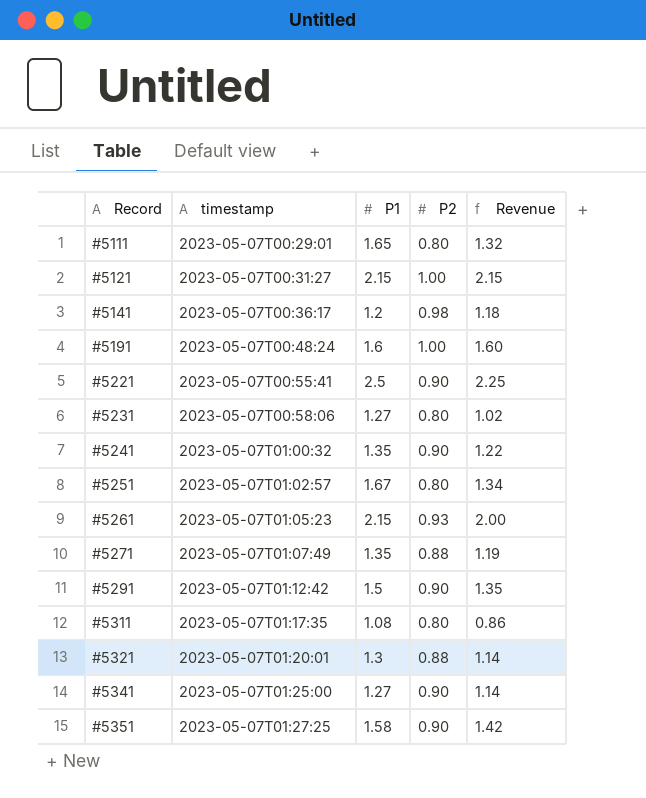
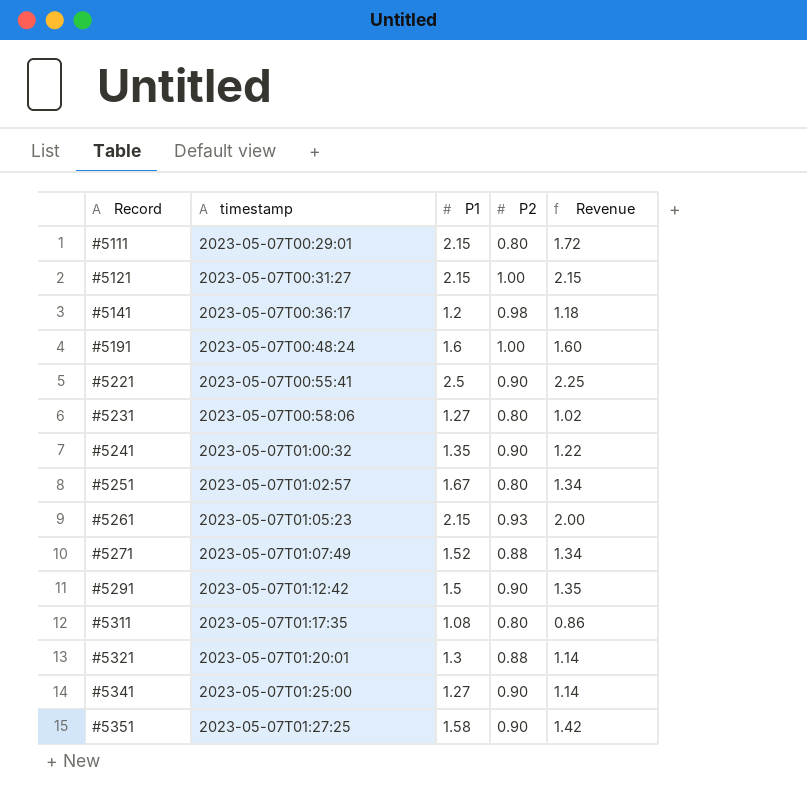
#5111 | P1: 1.65 -> 2.15
#5111 | Revenue: 1.32 -> 1.72
#5271 | P1: 1.35 -> 1.52
#5271 | Revenue: 1.19 -> 1.34

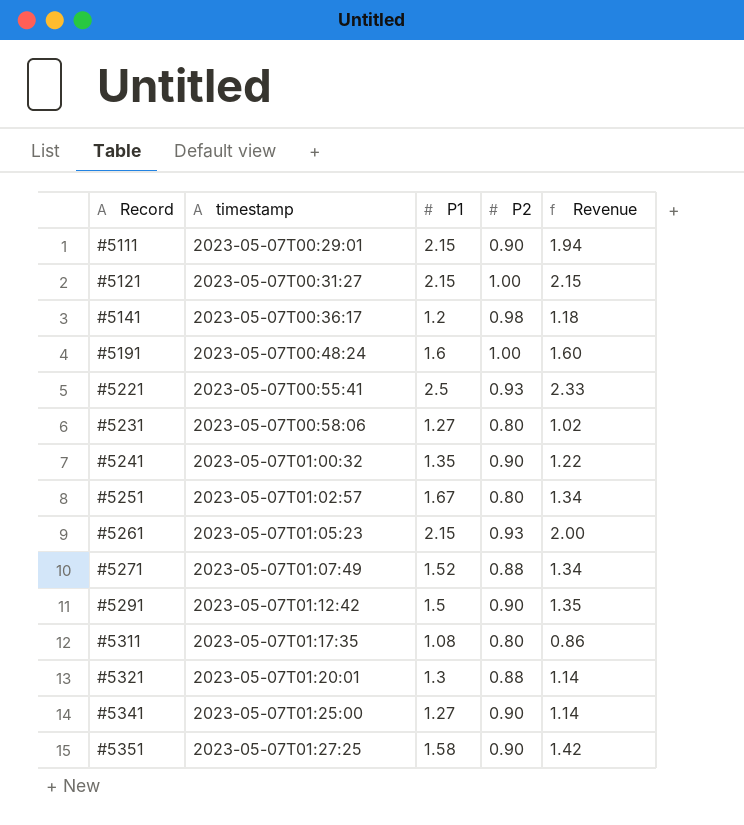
#5111 | P2: 0.80 -> 0.90
#5111 | Revenue: 1.72 -> 1.94
#5221 | P2: 0.90 -> 0.93
#5221 | Revenue: 2.25 -> 2.33

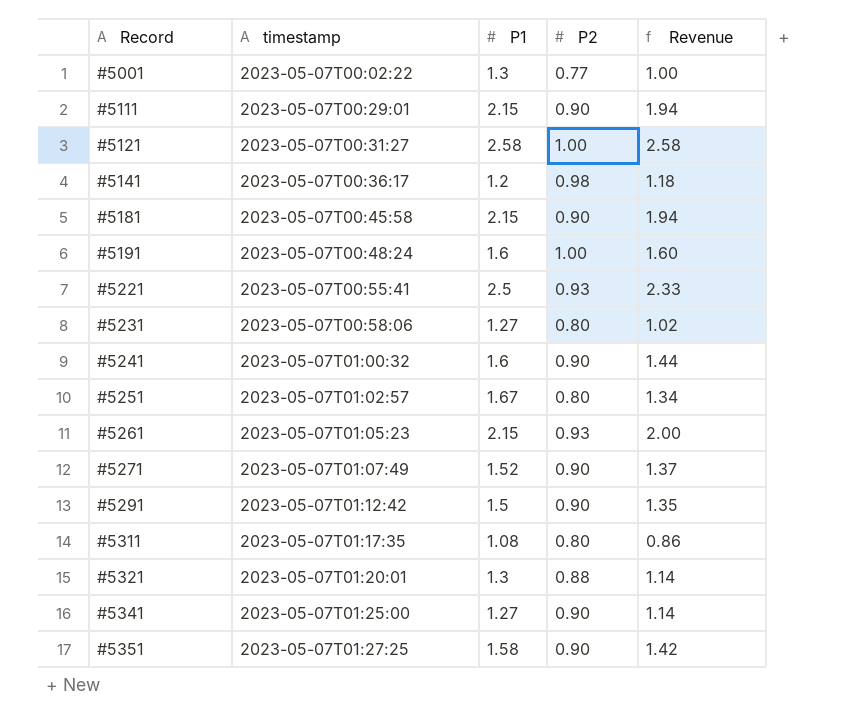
row #5001: none -> 2023-05-07T00:02:22 | 1.3 | 0.77 | 1.00
#5121 | P1: 2.15 -> 2.58
#5121 | Revenue: 2.15 -> 2.58
row #5181: none -> 2023-05-07T00:45:58 | 2.15 | 0.90 | 1.94
#5241 | P1: 1.35 -> 1.6
#5241 | Revenue: 1.22 -> 1.44
#5271 | P2: 0.88 -> 0.90
#5271 | Revenue: 1.34 -> 1.37

